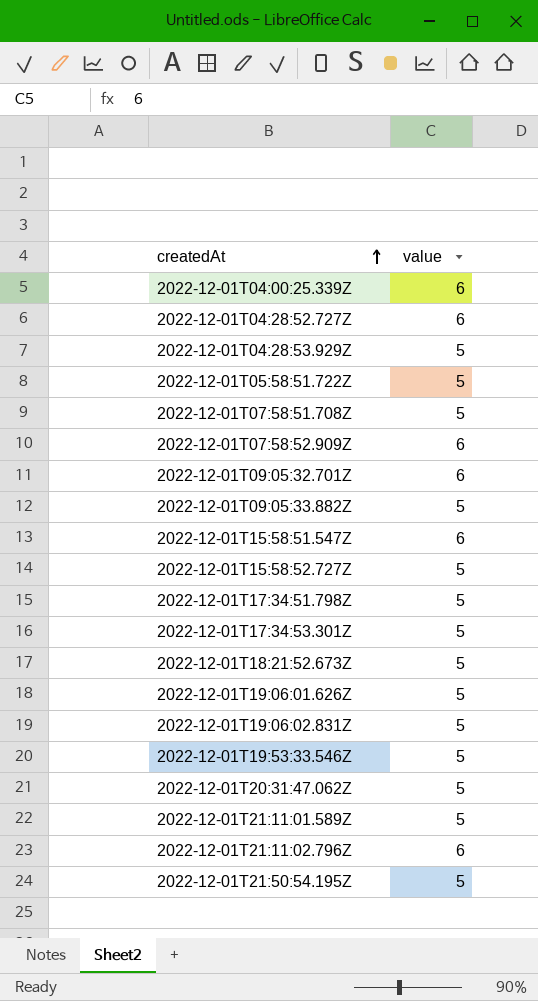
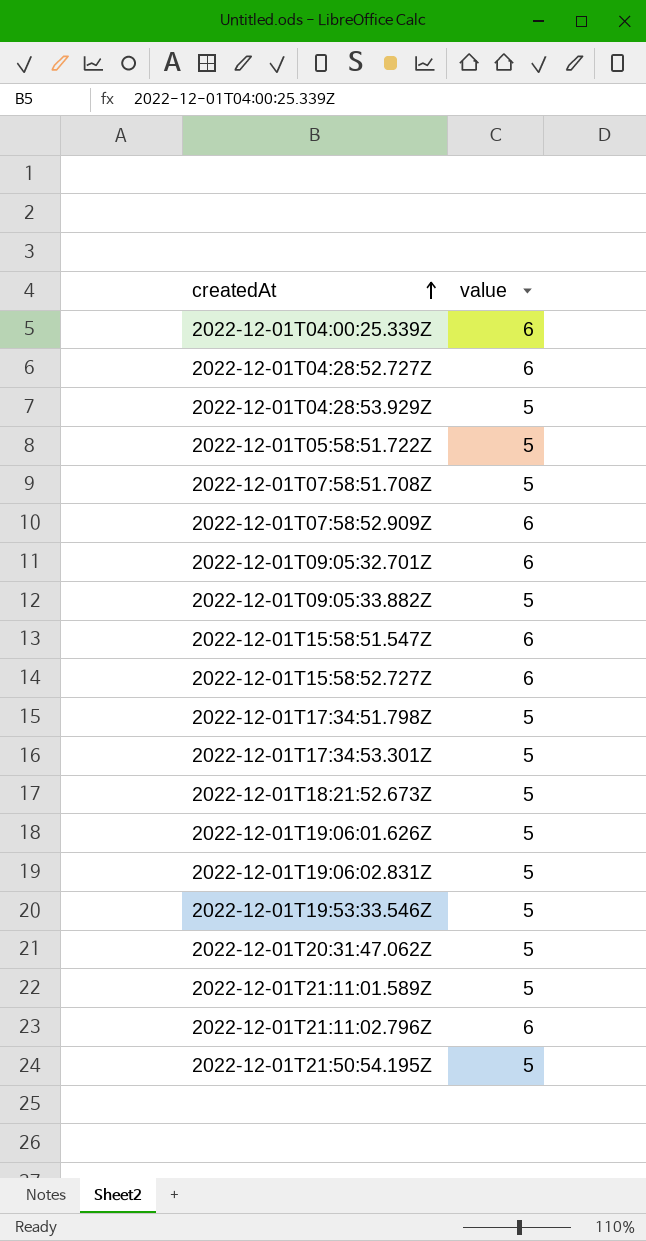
2022-12-01T15:58:52.727Z | value: 5 -> 6

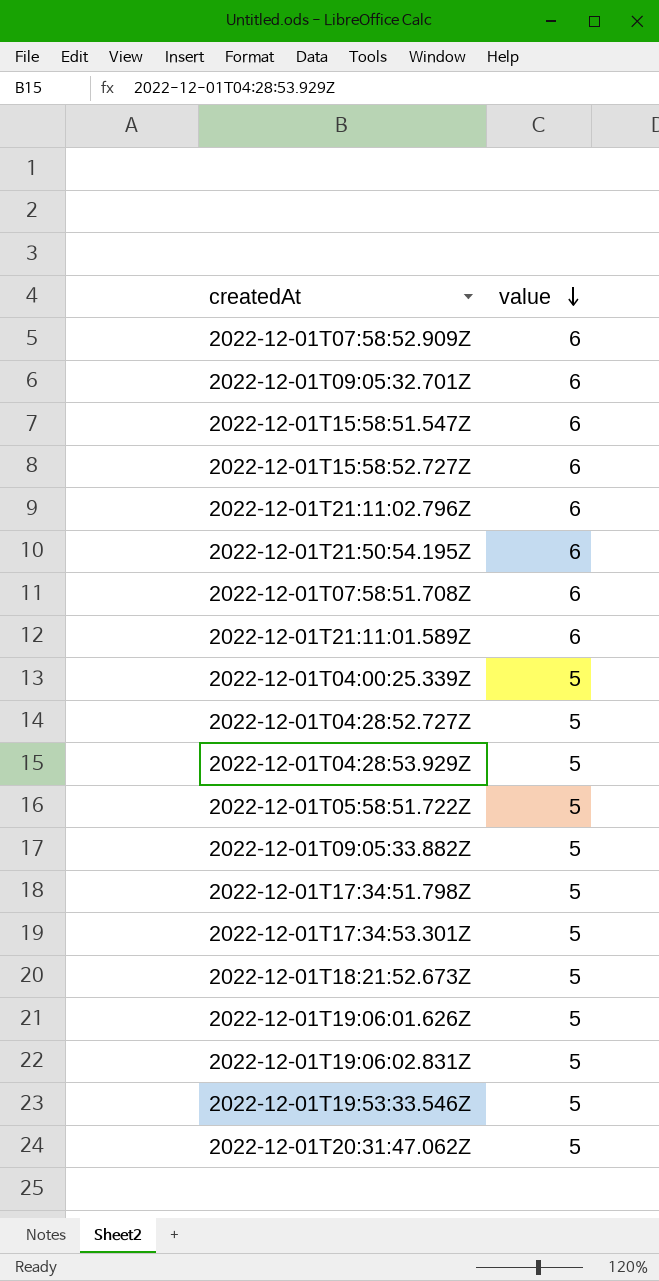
row order: createdAt ascending -> value descending
2022-12-01T21:50:54.195Z | value: 5 -> 6
2022-12-01T07:58:51.708Z | value: 5 -> 6
2022-12-01T21:11:01.589Z | value: 5 -> 6
2022-12-01T04:00:25.339Z | value: 6 -> 5
2022-12-01T04:28:52.727Z | value: 6 -> 5

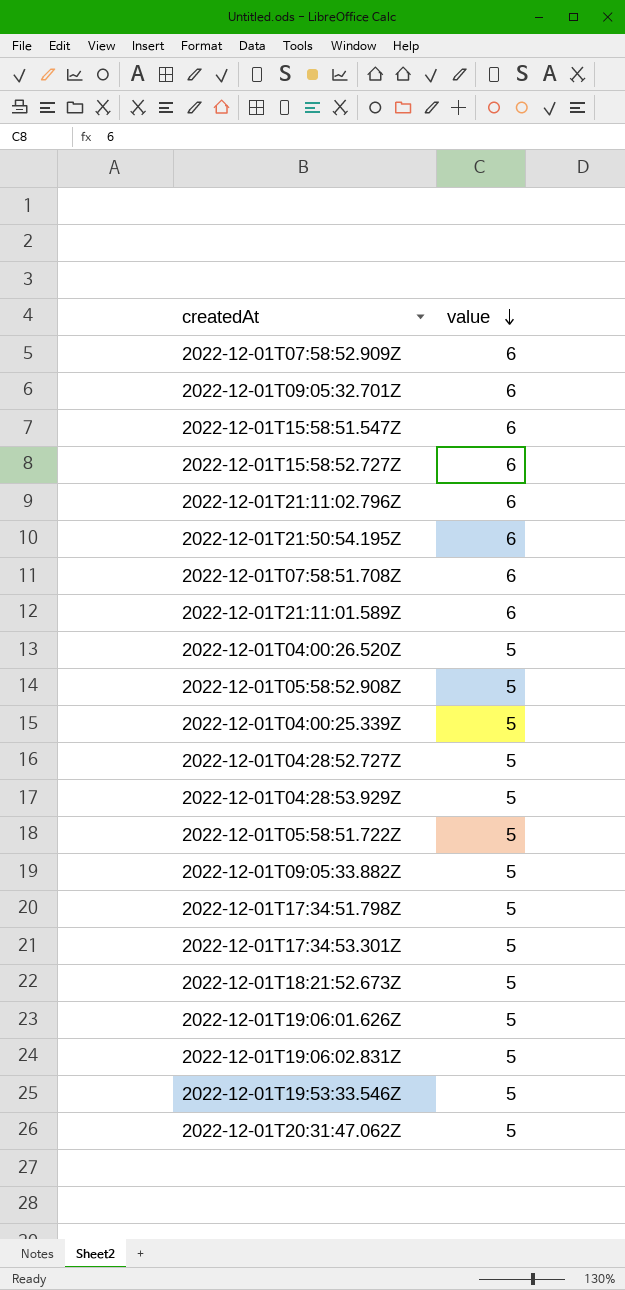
row 2022-12-01T04:00:26.520Z: none -> 5
row 2022-12-01T05:58:52.908Z: none -> 5

